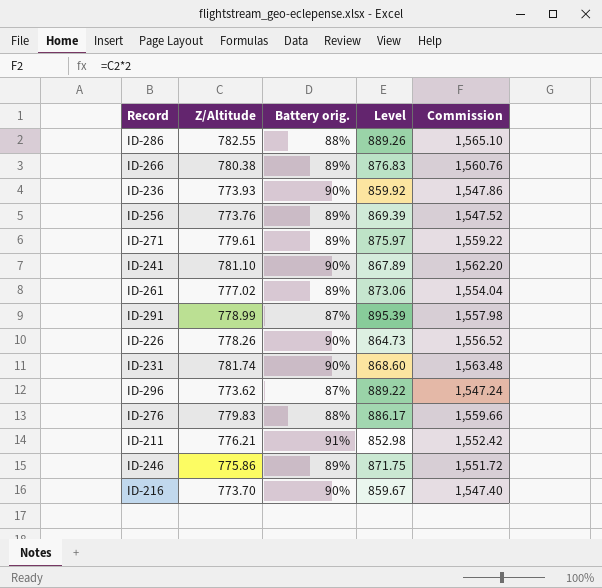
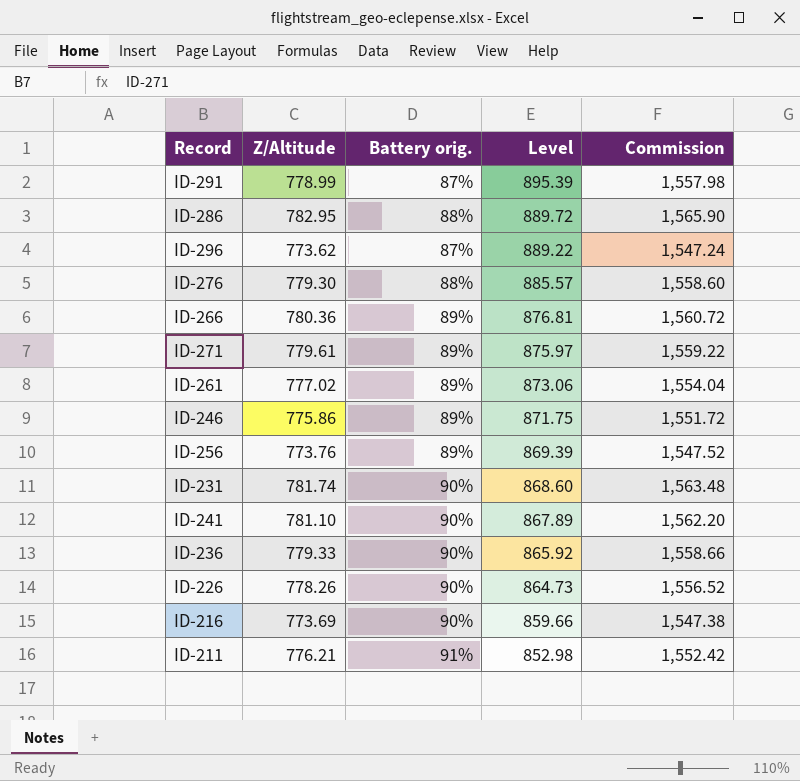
row order: none -> Level descending
ID-286 | Z/Altitude: 782.55 -> 782.95
ID-286 | Level: 889.26 -> 889.72
ID-286 | Commission: 1,565.10 -> 1,565.90
ID-276 | Z/Altitude: 779.83 -> 779.30
ID-276 | Level: 886.17 -> 885.57
ID-276 | Commission: 1,559.66 -> 1,558.60
ID-266 | Z/Altitude: 780.38 -> 780.36
ID-266 | Level: 876.83 -> 876.81
ID-266 | Commission: 1,560.76 -> 1,560.72
ID-236 | Z/Altitude: 773.93 -> 779.33
ID-236 | Level: 859.92 -> 865.92
ID-236 | Commission: 1,547.86 -> 1,558.66
ID-216 | Z/Altitude: 773.70 -> 773.69
ID-216 | Level: 859.67 -> 859.66
ID-216 | Commission: 1,547.40 -> 1,547.38

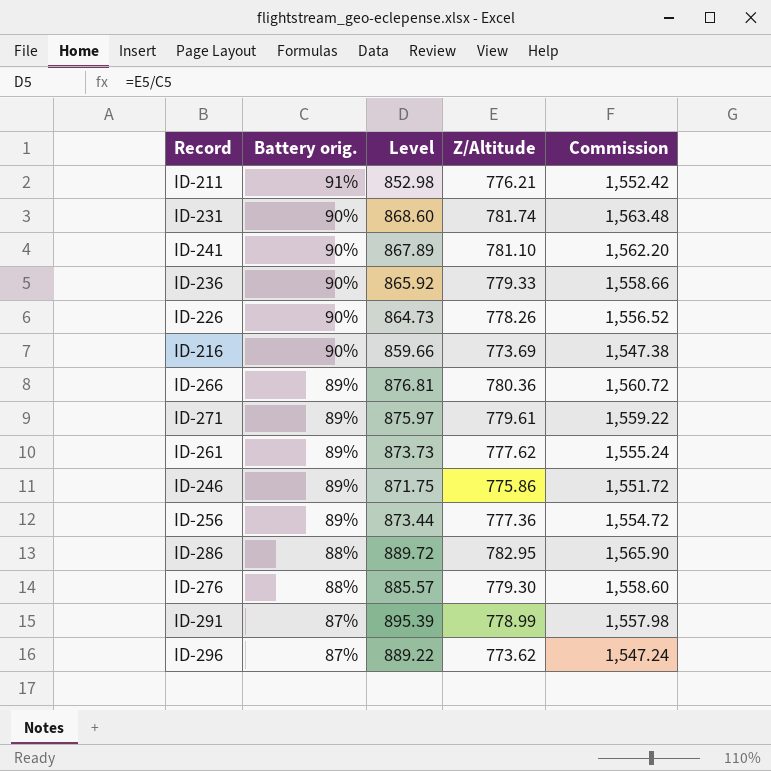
row order: Level descending -> Battery orig. descending
column Z/Altitude | position: 2 -> 4
ID-261 | Level: 873.06 -> 873.73
ID-261 | Z/Altitude: 777.02 -> 777.62
ID-261 | Commission: 1,554.04 -> 1,555.24
ID-256 | Level: 869.39 -> 873.44
ID-256 | Z/Altitude: 773.76 -> 777.36
ID-256 | Commission: 1,547.52 -> 1,554.72

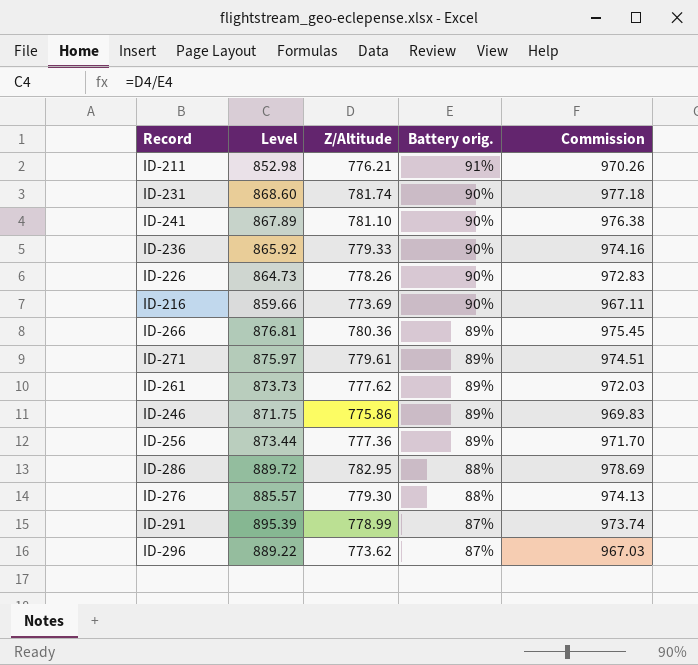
column Battery orig. | position: 2 -> 4
column Commission | formula: [Z/Altitude] * 2 -> [Z/Altitude] * 1.25

